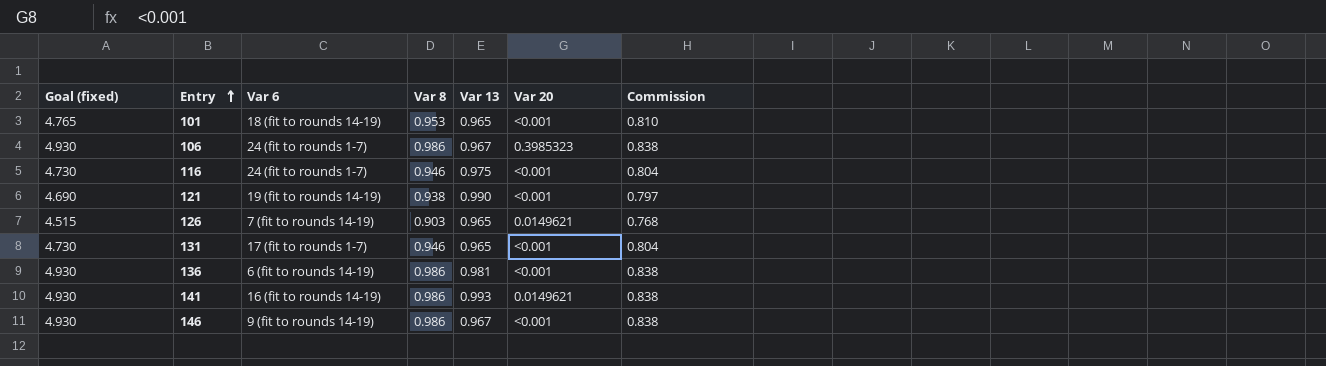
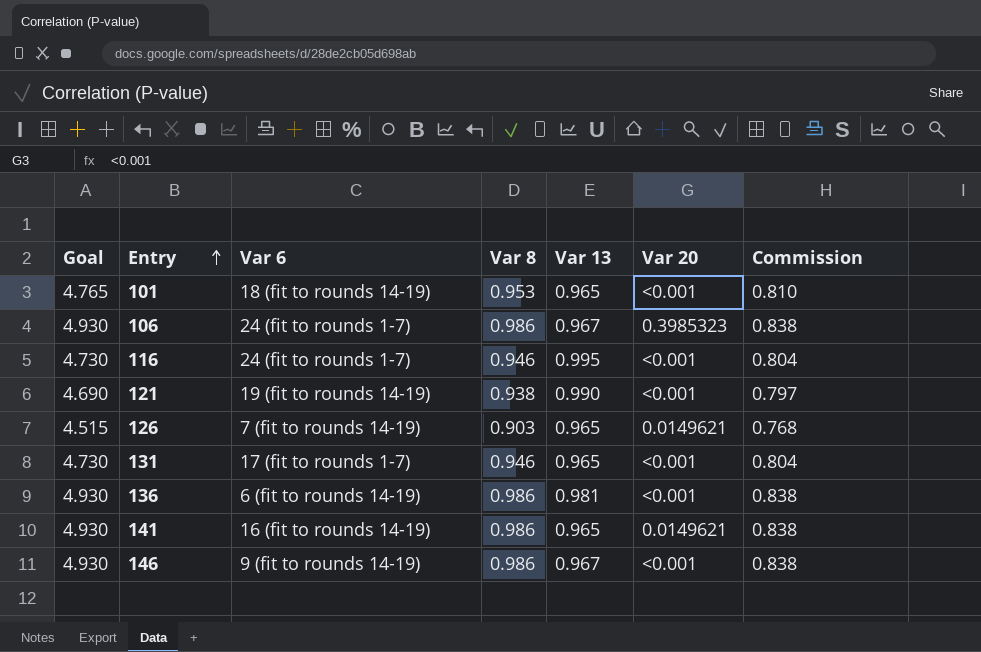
column name: Goal (fixed) -> Goal
116 | Var 13: 0.975 -> 0.995
141 | Var 13: 0.993 -> 0.965

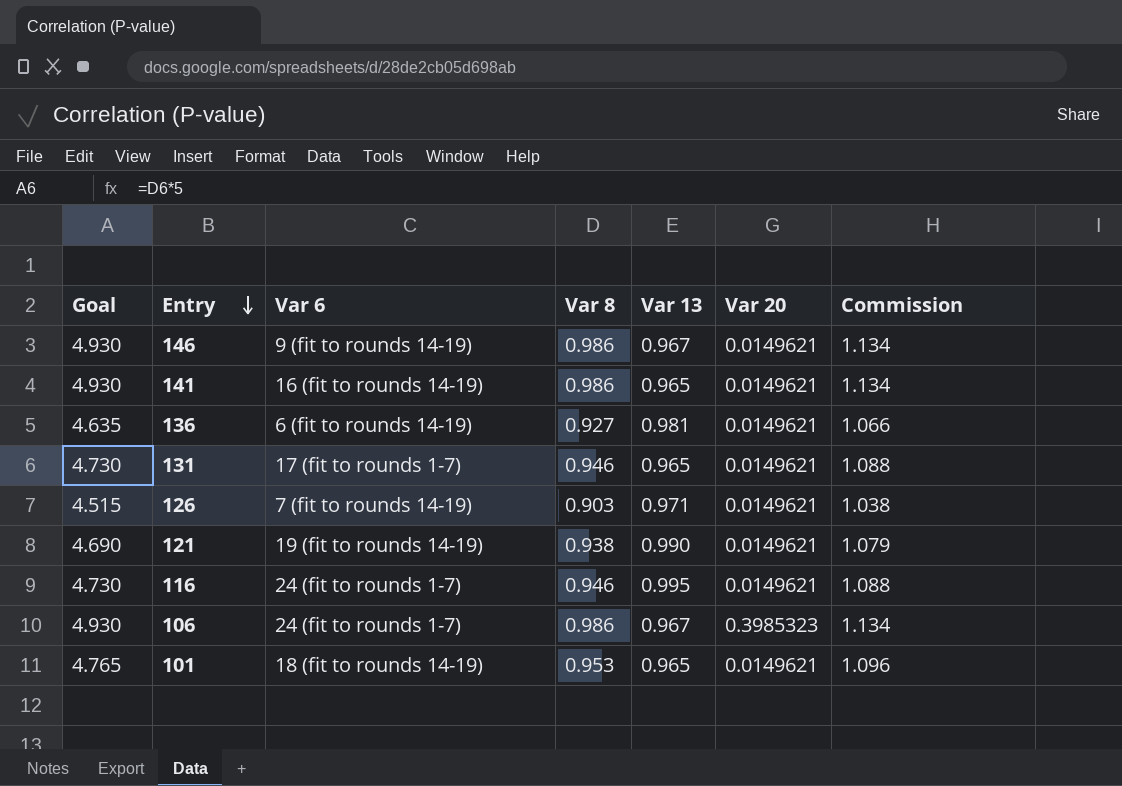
row order: Entry ascending -> Entry descending
column Commission | formula: [Var 8] * 0.85 -> [Var 8] * 1.15
146 | Var 20: <0.001 -> 0.0149621
136 | Goal: 4.930 -> 4.635
136 | Var 8: 0.986 -> 0.927
136 | Var 20: <0.001 -> 0.0149621
131 | Var 20: <0.001 -> 0.0149621
126 | Var 13: 0.965 -> 0.971
121 | Var 20: <0.001 -> 0.0149621
116 | Var 20: <0.001 -> 0.0149621
101 | Var 20: <0.001 -> 0.0149621

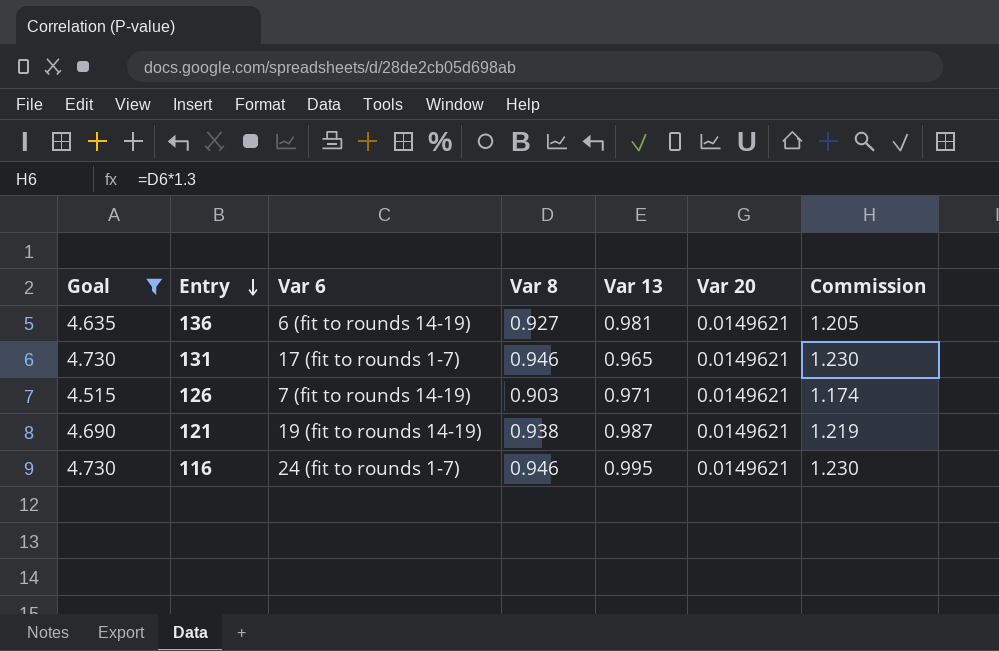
filter: none -> Goal <= 4.730
column Commission | formula: [Var 8] * 1.15 -> [Var 8] * 1.3
121 | Var 13: 0.990 -> 0.987

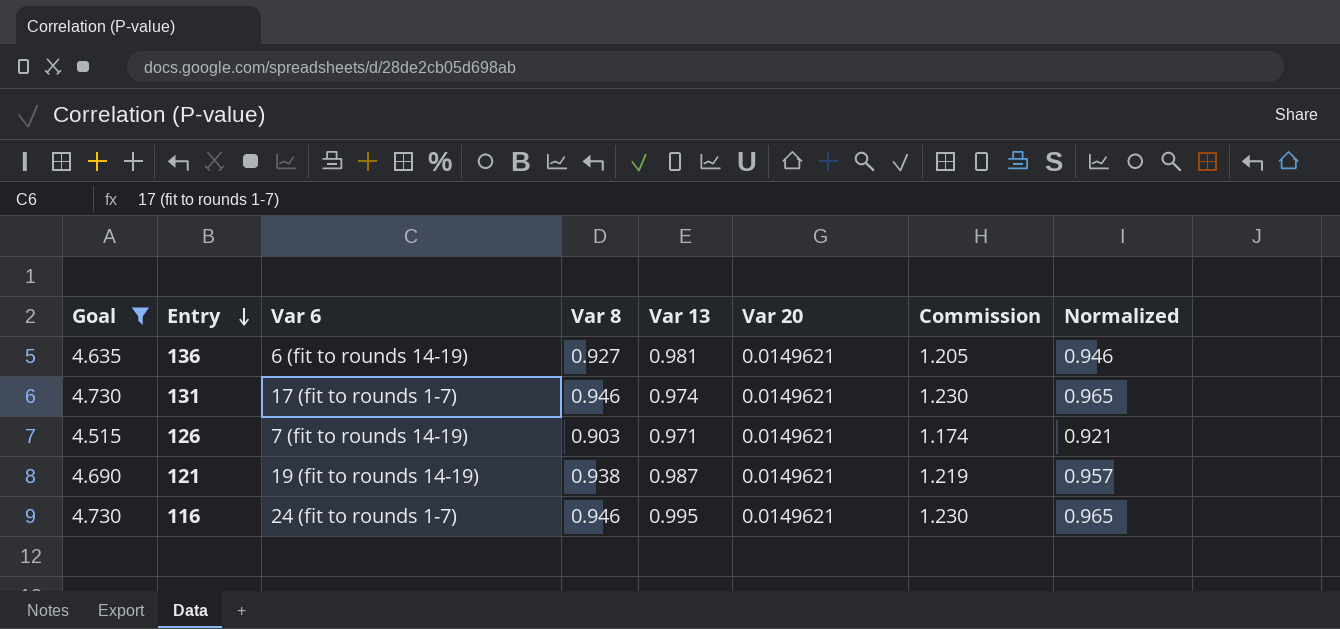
column Normalized | formula: none -> [Var 8] * 1.02
131 | Var 13: 0.965 -> 0.974

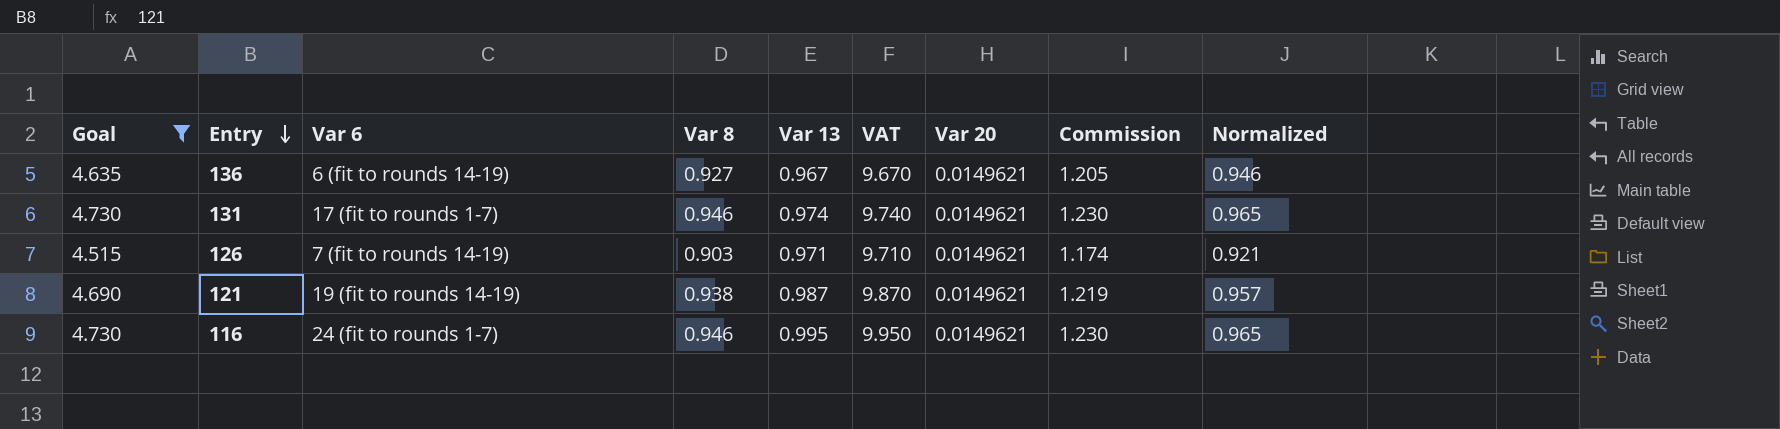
column VAT | formula: none -> [Var 13] * 10
136 | Var 13: 0.981 -> 0.967

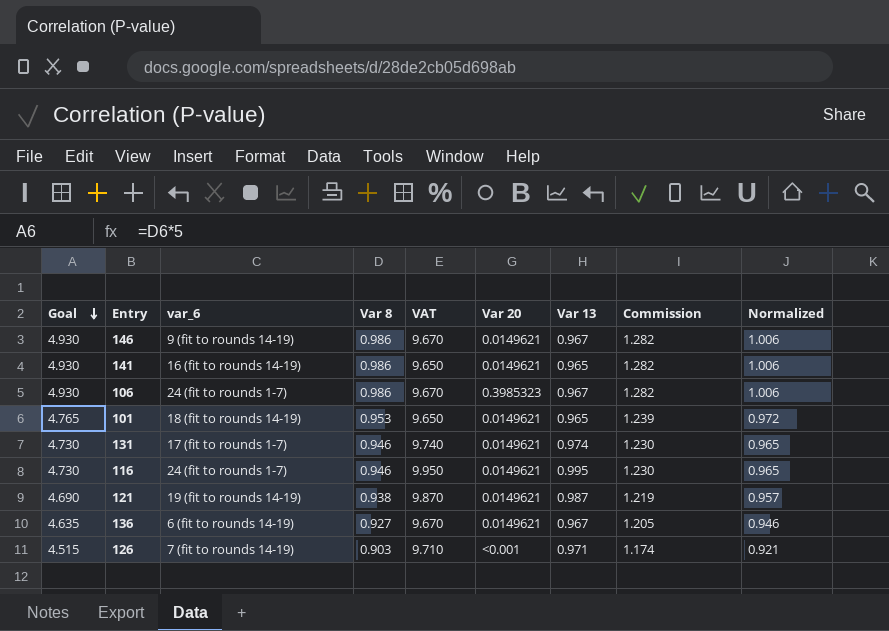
filter: Goal <= 4.730 -> none
row order: Entry descending -> Goal descending
column name: Var 6 -> var_6
column Var 13 | position: 5 -> 7
126 | Var 20: 0.0149621 -> <0.001

